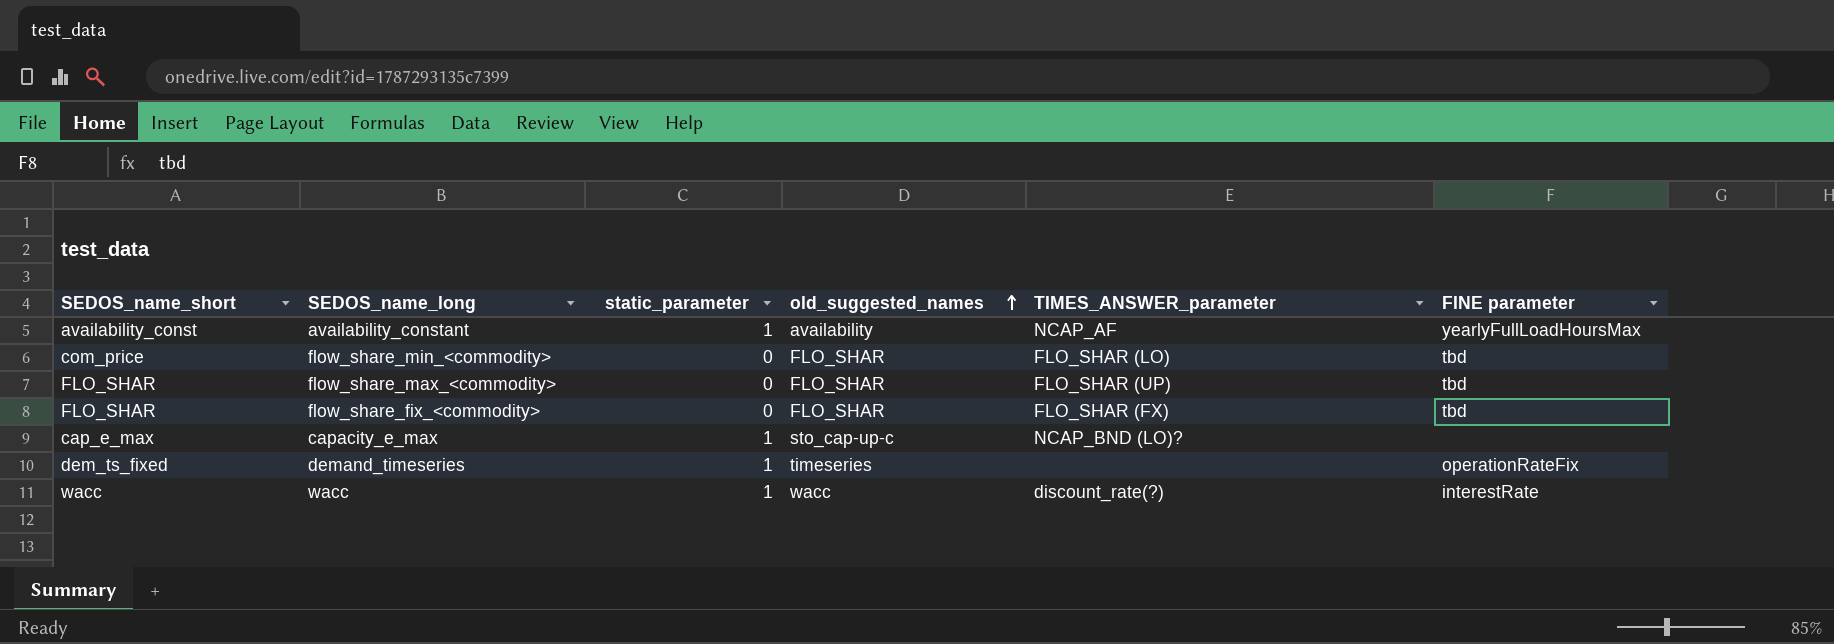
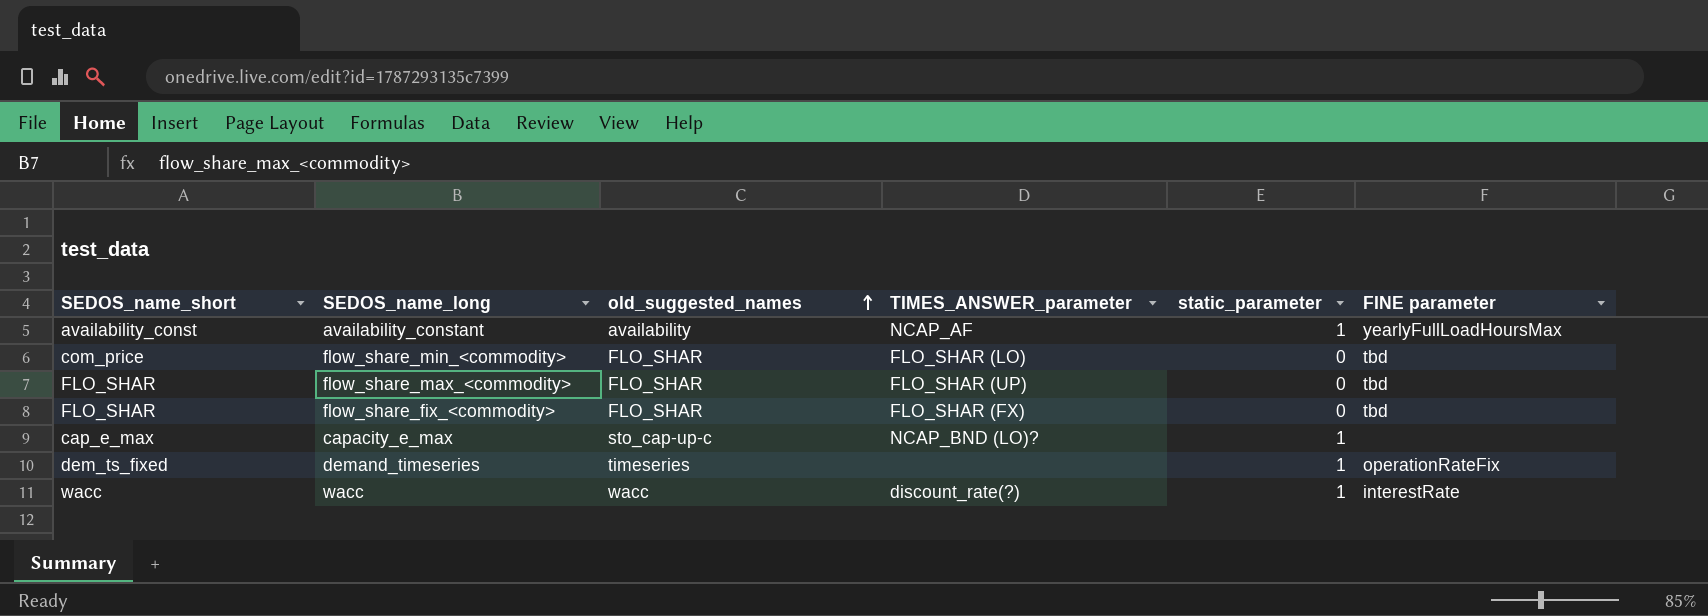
column static_parameter | position: 3 -> 5

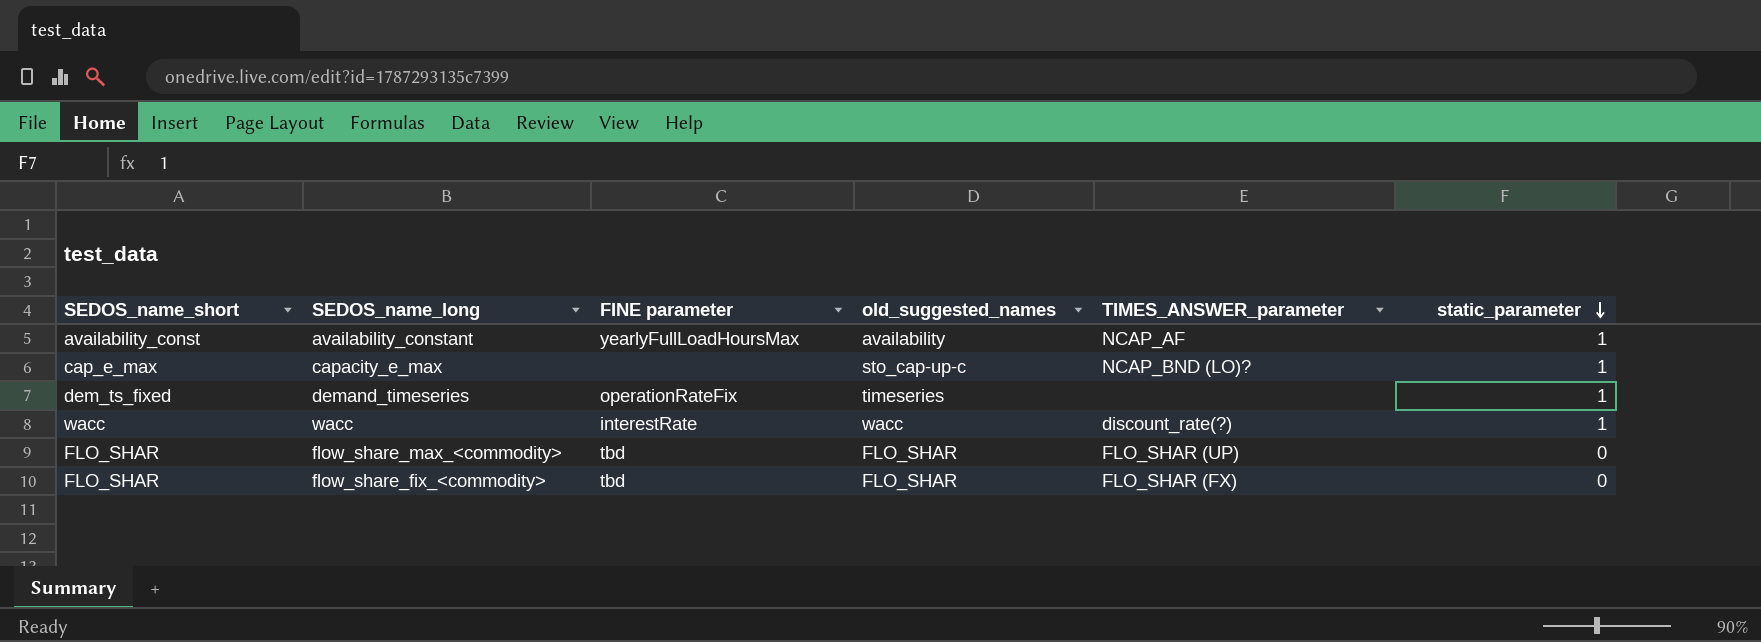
row order: old_suggested_names ascending -> static_parameter descending
column FINE parameter | position: 6 -> 3
row flow_share_min_<commodity>: com_price | FLO_SHAR | FLO_SHAR (LO) | 0 | tbd -> none

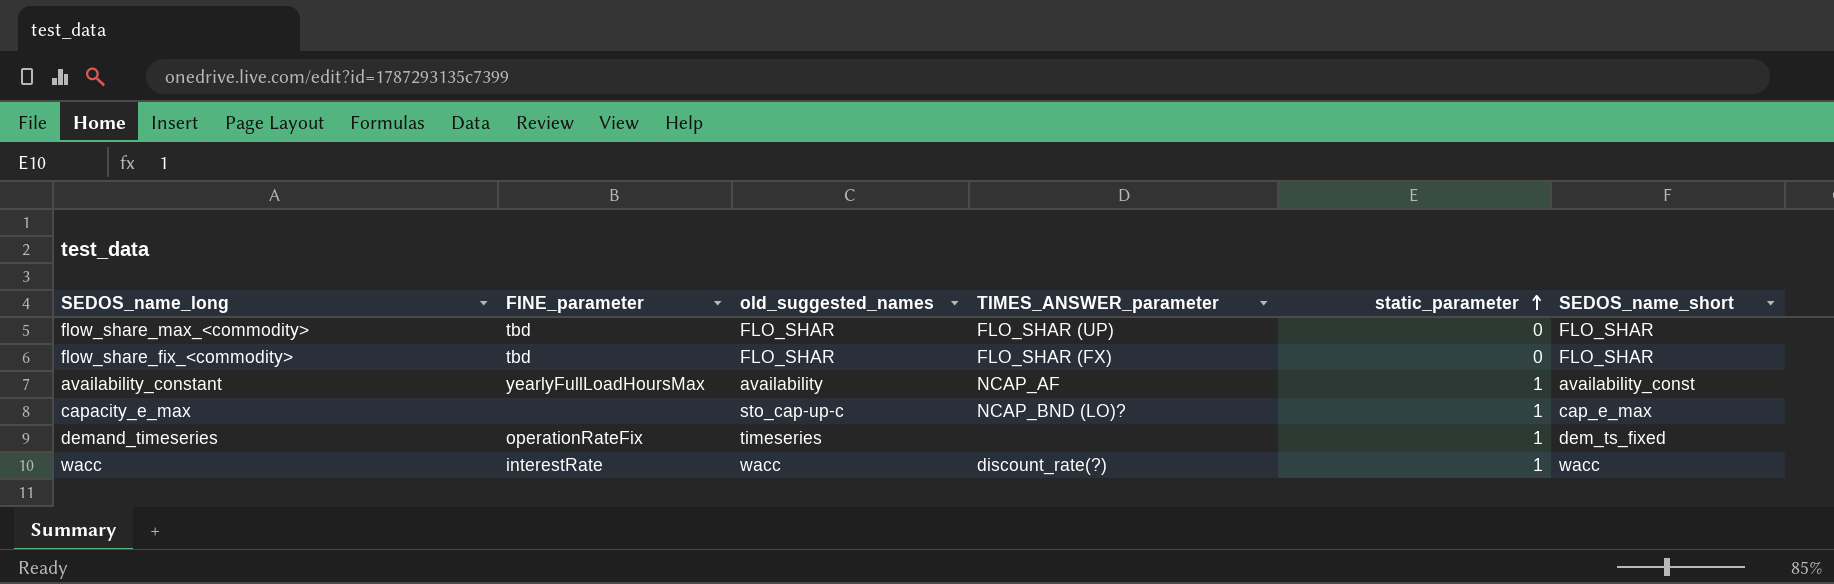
row order: static_parameter descending -> static_parameter ascending
column name: FINE parameter -> FINE_parameter
column SEDOS_name_short | position: 1 -> 6

